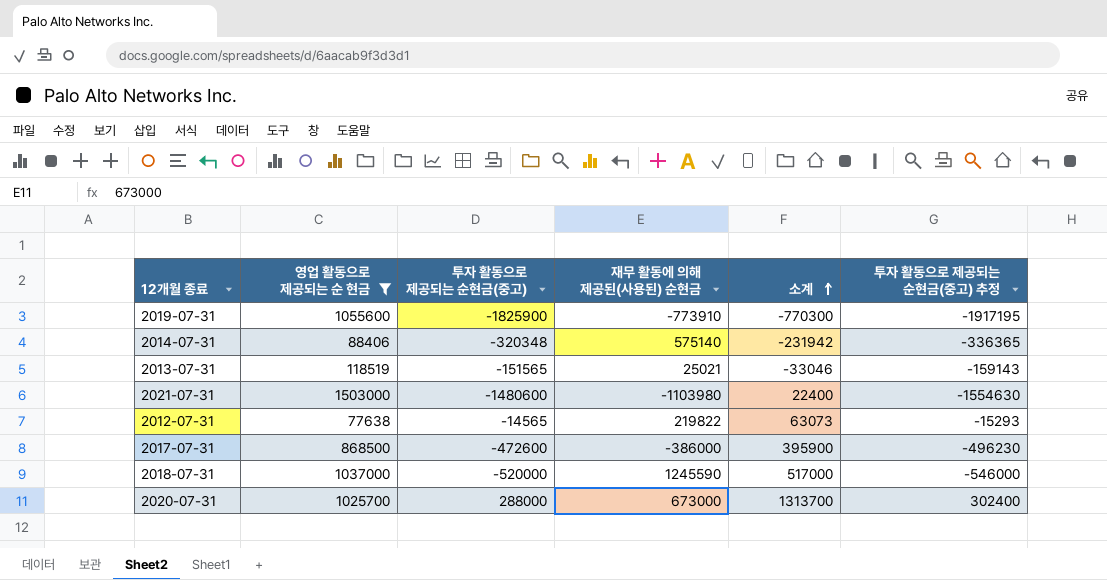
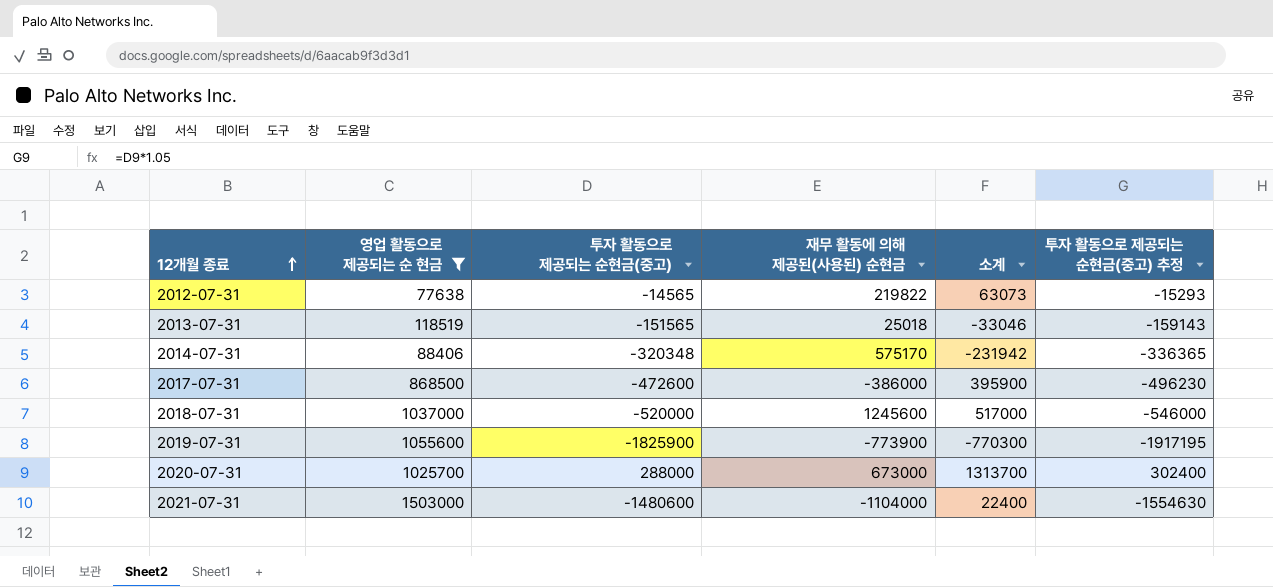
row order: 소계 ascending -> 12개월 종료 ascending
2013-07-31 | 재무 활동에 의해 제공된(사용된) 순현금: 25021 -> 25018
2014-07-31 | 재무 활동에 의해 제공된(사용된) 순현금: 575140 -> 575170
2018-07-31 | 재무 활동에 의해 제공된(사용된) 순현금: 1245590 -> 1245600
2019-07-31 | 재무 활동에 의해 제공된(사용된) 순현금: -773910 -> -773900
2021-07-31 | 재무 활동에 의해 제공된(사용된) 순현금: -1103980 -> -1104000

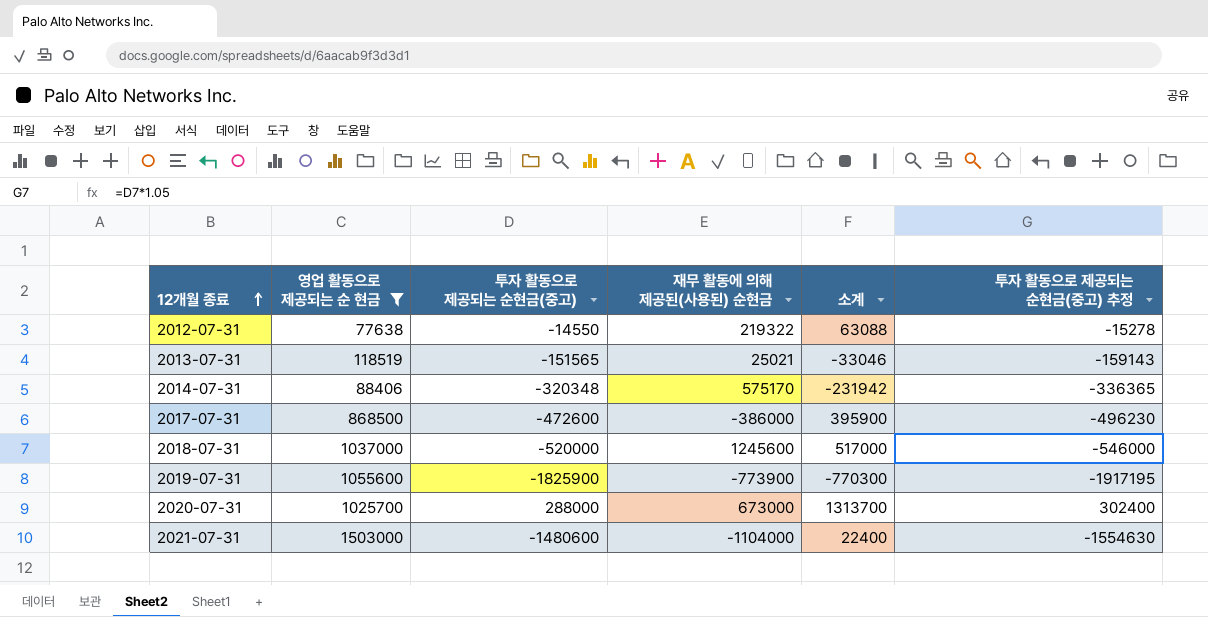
2012-07-31 | 투자 활동으로 제공되는 순현금(중고): -14565 -> -14550
2012-07-31 | 재무 활동에 의해 제공된(사용된) 순현금: 219822 -> 219322
2012-07-31 | 소계: 63073 -> 63088
2012-07-31 | 투자 활동으로 제공되는 순현금(중고) 추정: -15293 -> -15278
2013-07-31 | 재무 활동에 의해 제공된(사용된) 순현금: 25018 -> 25021

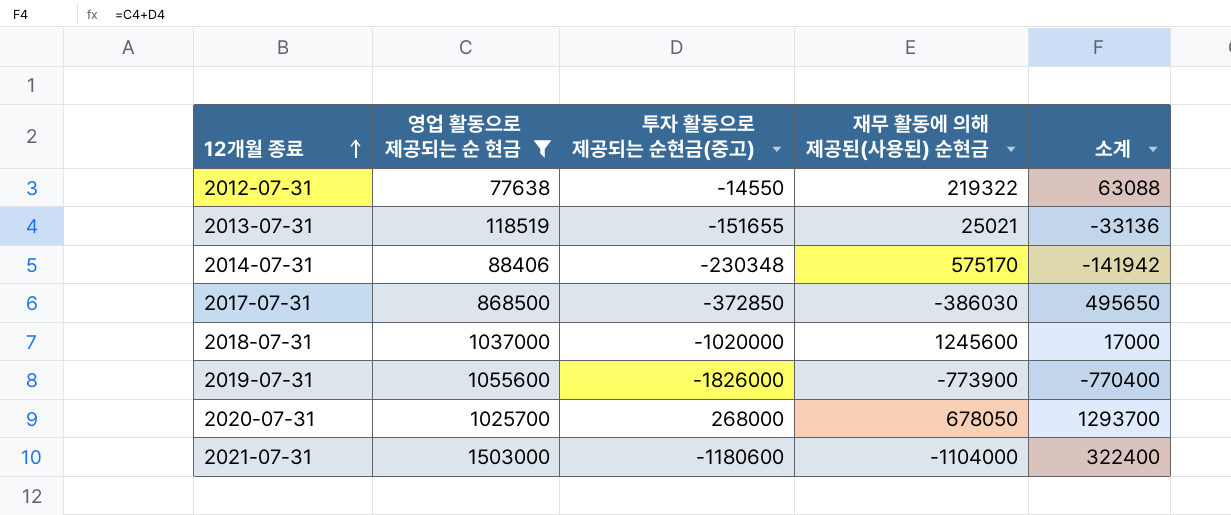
column 투자 활동으로 제공되는 순현금(중고) 추정 | formula: [투자 활동으로 제공되는 순현금(중고)] * 1.05 -> none
2013-07-31 | 투자 활동으로 제공되는 순현금(중고): -151565 -> -151655
2013-07-31 | 소계: -33046 -> -33136
2014-07-31 | 투자 활동으로 제공되는 순현금(중고): -320348 -> -230348
2014-07-31 | 소계: -231942 -> -141942
2017-07-31 | 투자 활동으로 제공되는 순현금(중고): -472600 -> -372850
2017-07-31 | 재무 활동에 의해 제공된(사용된) 순현금: -386000 -> -386030
2017-07-31 | 소계: 395900 -> 495650
2018-07-31 | 투자 활동으로 제공되는 순현금(중고): -520000 -> -1020000
2018-07-31 | 소계: 517000 -> 17000
2019-07-31 | 투자 활동으로 제공되는 순현금(중고): -1825900 -> -1826000
2019-07-31 | 소계: -770300 -> -770400
2020-07-31 | 투자 활동으로 제공되는 순현금(중고): 288000 -> 268000
2020-07-31 | 재무 활동에 의해 제공된(사용된) 순현금: 673000 -> 678050
2020-07-31 | 소계: 1313700 -> 1293700
2021-07-31 | 투자 활동으로 제공되는 순현금(중고): -1480600 -> -1180600
2021-07-31 | 소계: 22400 -> 322400

